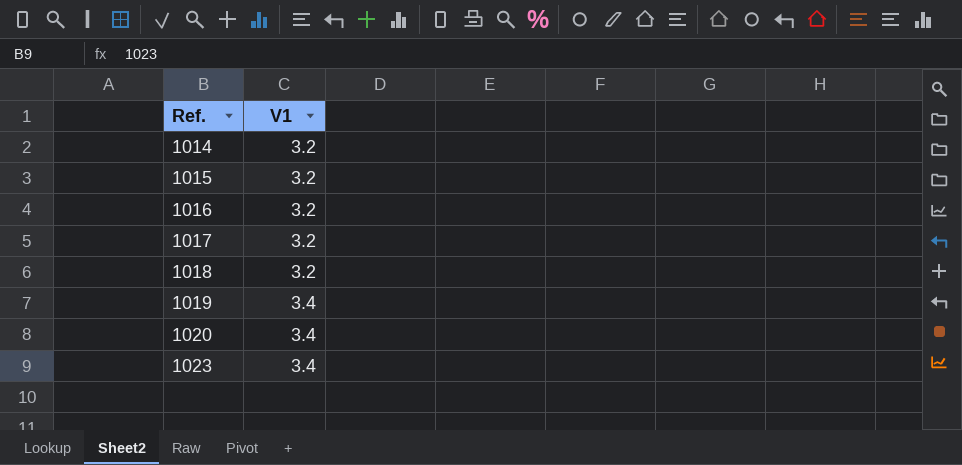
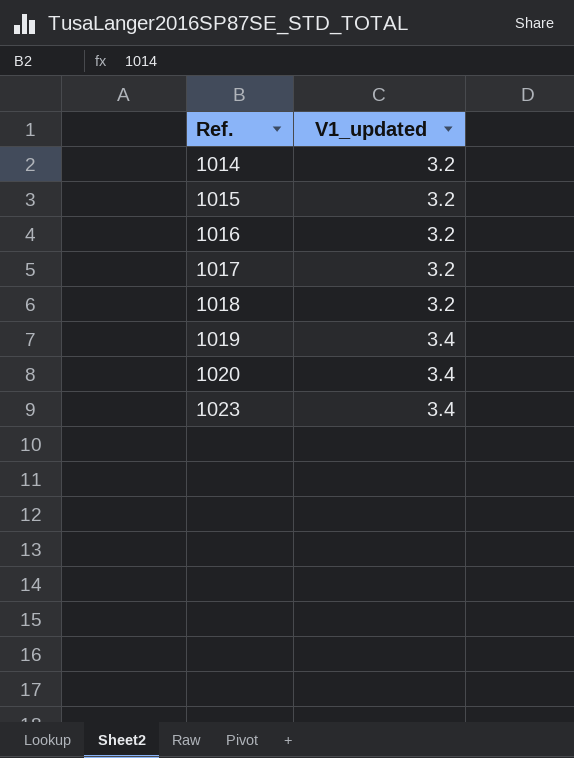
column name: V1 -> V1_updated

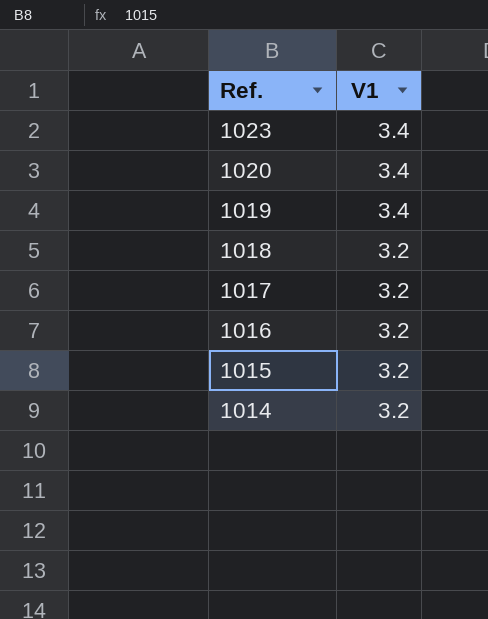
row order: Ref. ascending -> Ref. descending
column name: V1_updated -> V1

